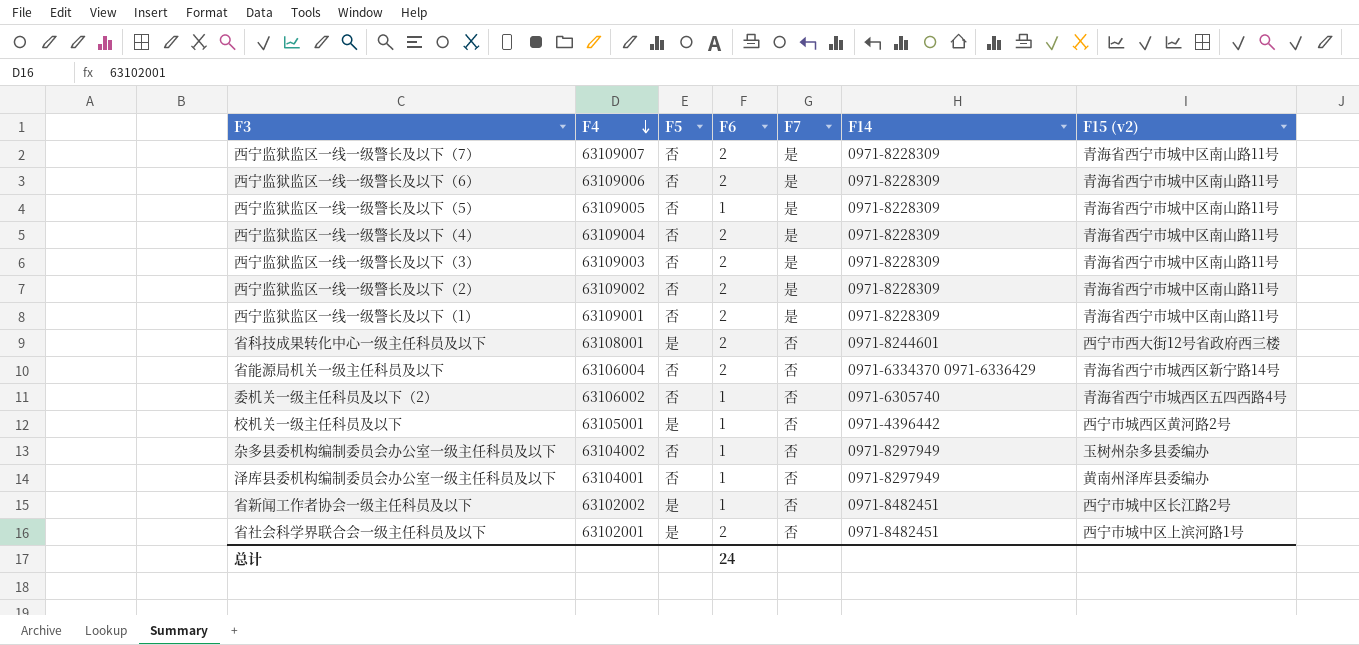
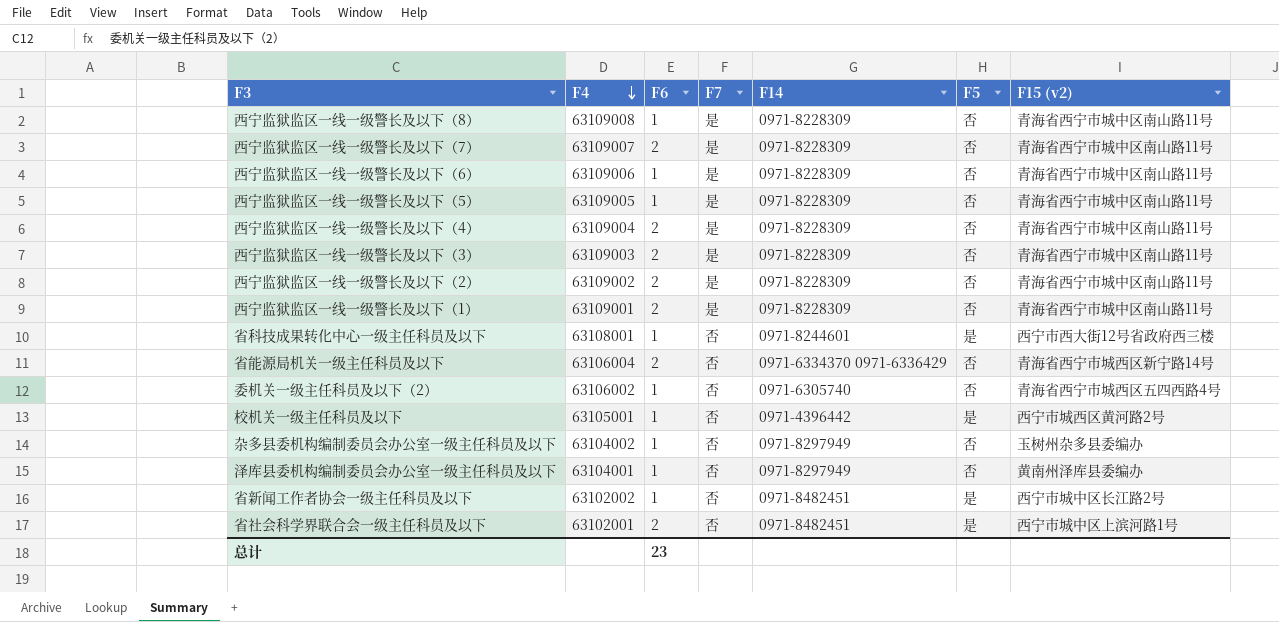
column F5 | position: 3 -> 6
row 西宁监狱监区一线一级警长及以下（8）: none -> 63109008 | 1 | 是 | 0971-8228309 | 否 | 青海省西宁市城中区南山路11号
西宁监狱监区一线一级警长及以下（6） | F6: 2 -> 1
省科技成果转化中心一级主任科员及以下 | F6: 2 -> 1
总计 | F6: 24 -> 23

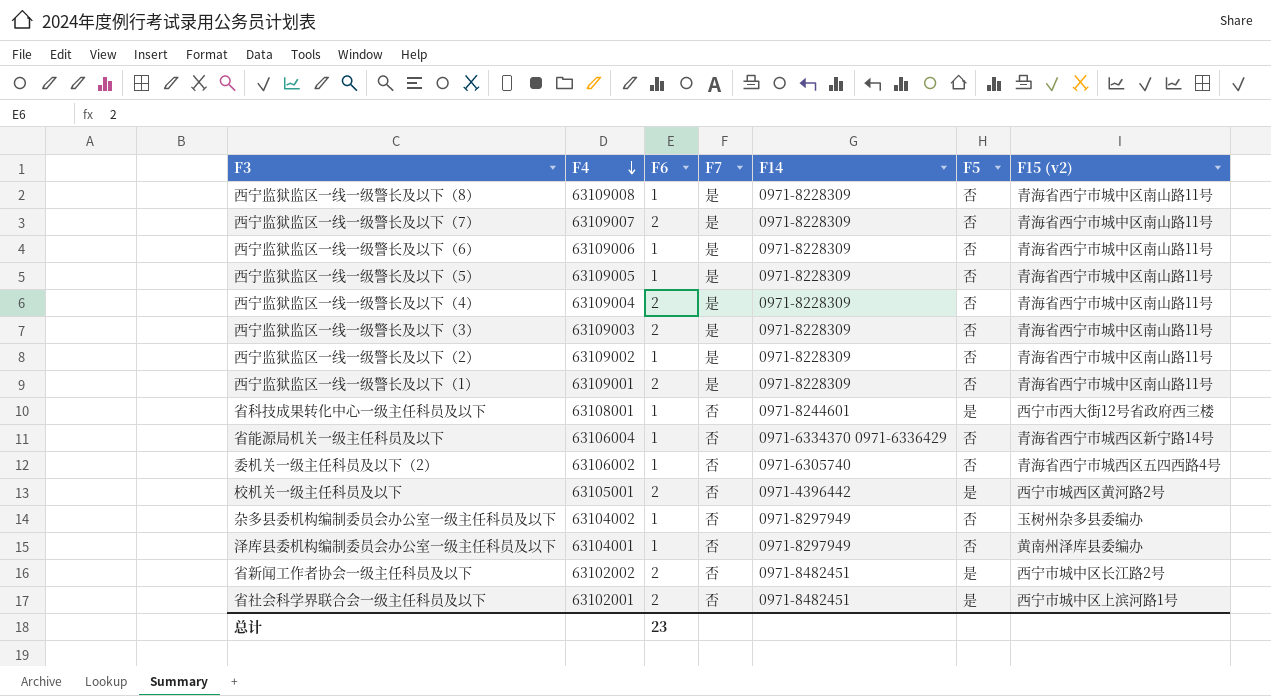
西宁监狱监区一线一级警长及以下（2） | F6: 2 -> 1
省能源局机关一级主任科员及以下 | F6: 2 -> 1
校机关一级主任科员及以下 | F6: 1 -> 2
省新闻工作者协会一级主任科员及以下 | F6: 1 -> 2

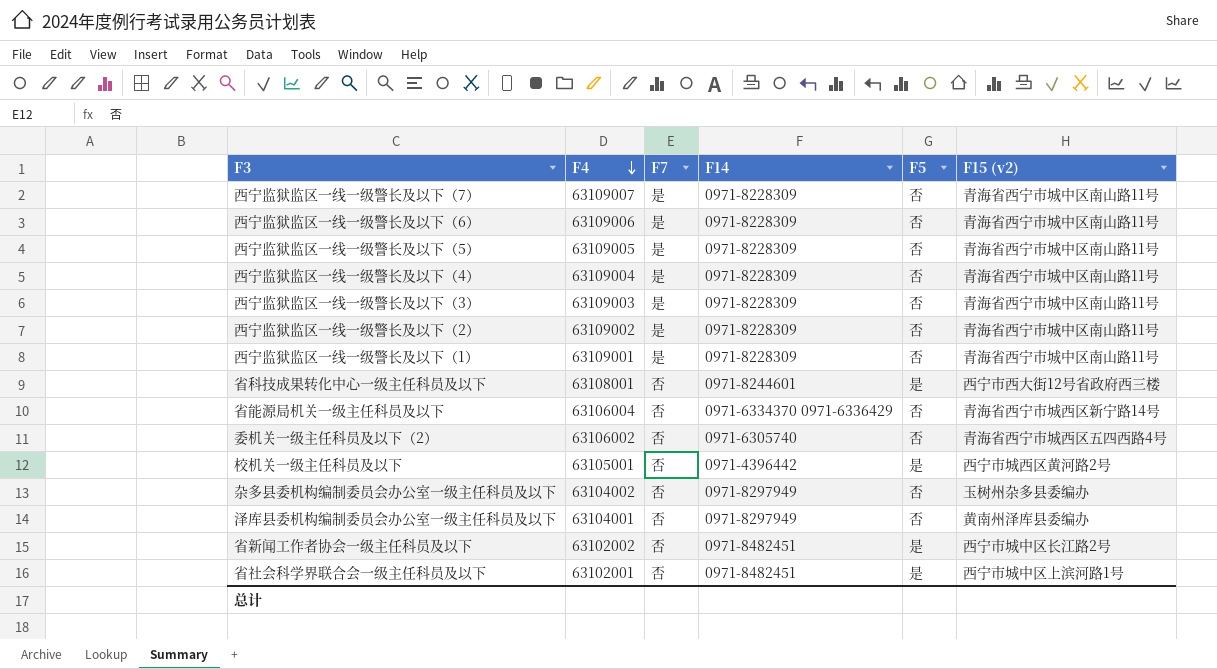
column F6 | position: 3 -> none
row 西宁监狱监区一线一级警长及以下（8）: 63109008 | 1 | 是 | 0971-8228309 | 否 | 青海省西宁市城中区南山路11号 -> none

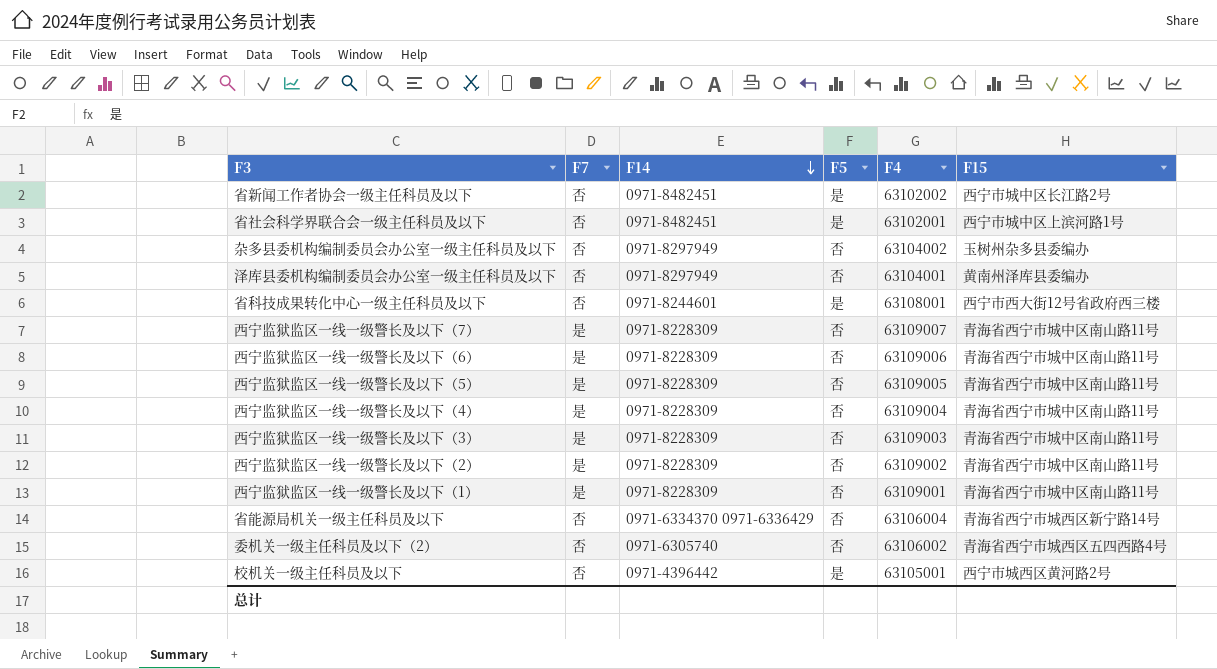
row order: F4 descending -> F14 descending
column F4 | position: 2 -> 5
column name: F15 (v2) -> F15

